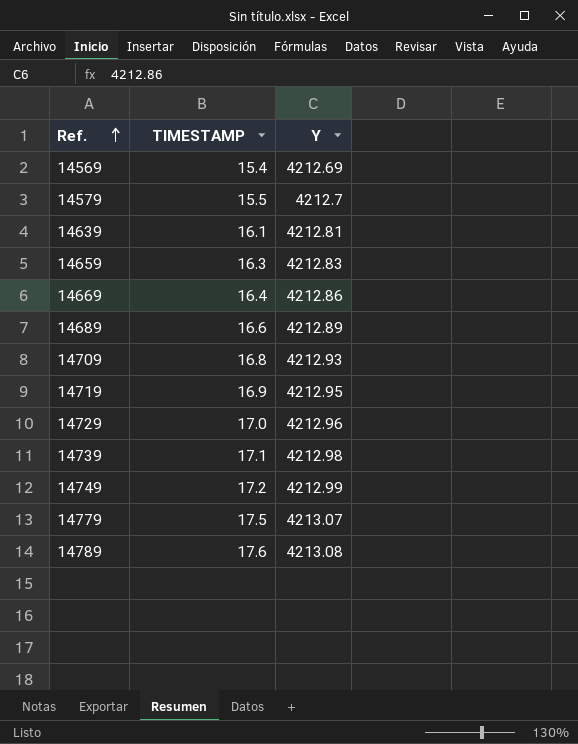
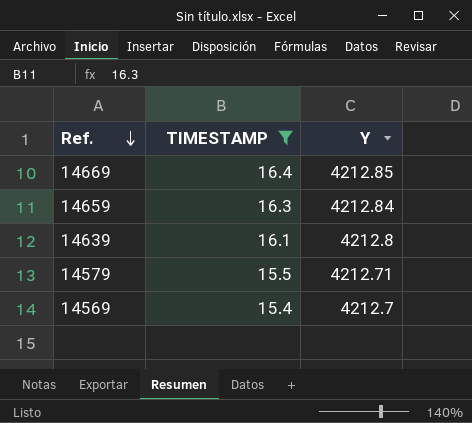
filter: none -> TIMESTAMP <= 16.4
row order: Ref. ascending -> Ref. descending
14669 | Y: 4212.86 -> 4212.85
14659 | Y: 4212.83 -> 4212.84
14639 | Y: 4212.81 -> 4212.8
14579 | Y: 4212.7 -> 4212.71
14569 | Y: 4212.69 -> 4212.7

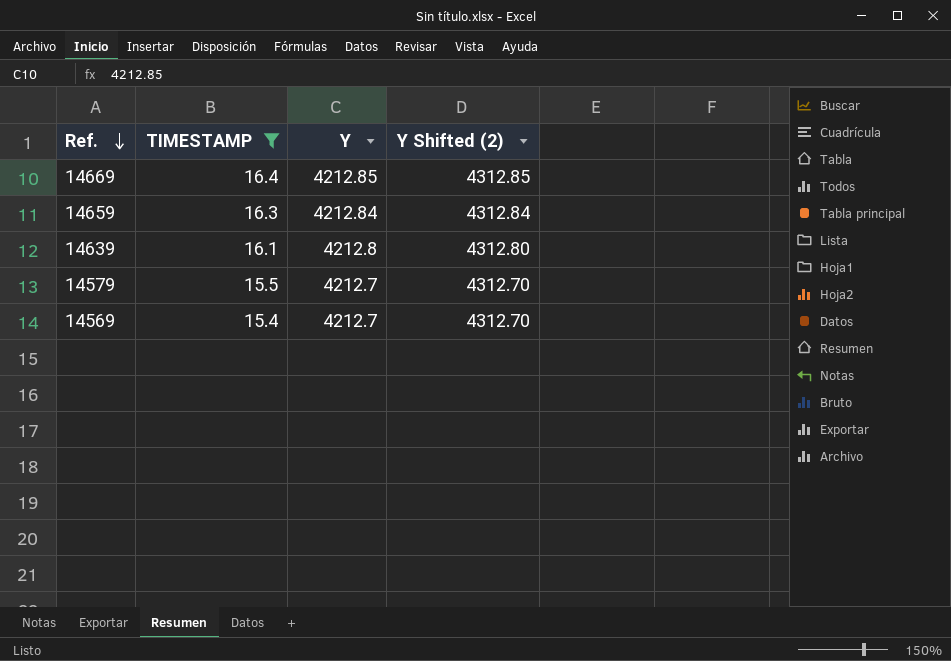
column Y Shifted (2) | formula: none -> [Y] + 100
14579 | Y: 4212.71 -> 4212.7

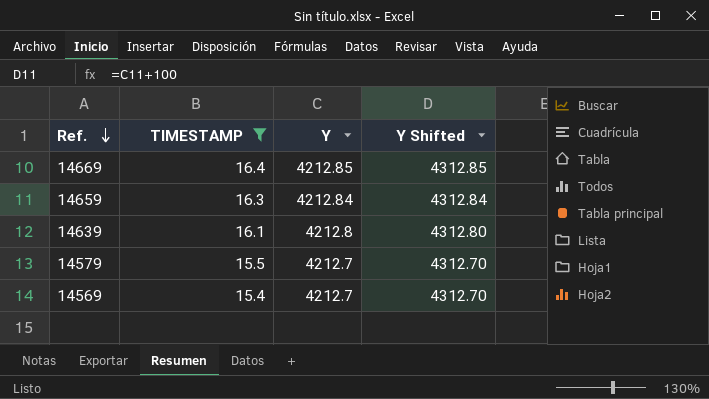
column name: Y Shifted (2) -> Y Shifted

